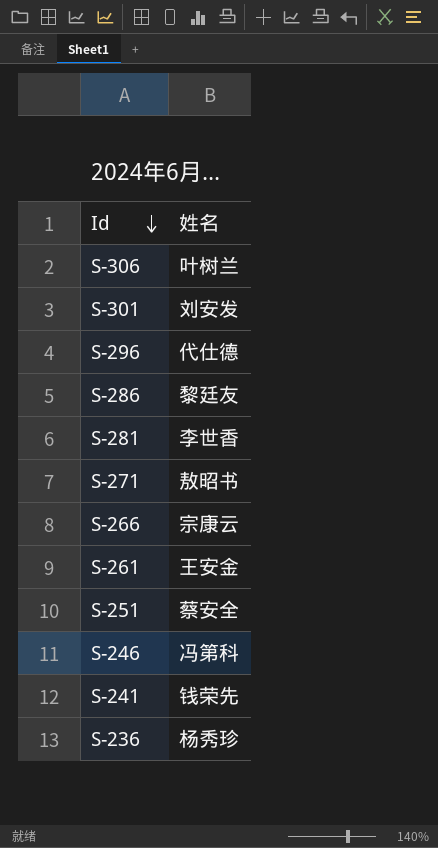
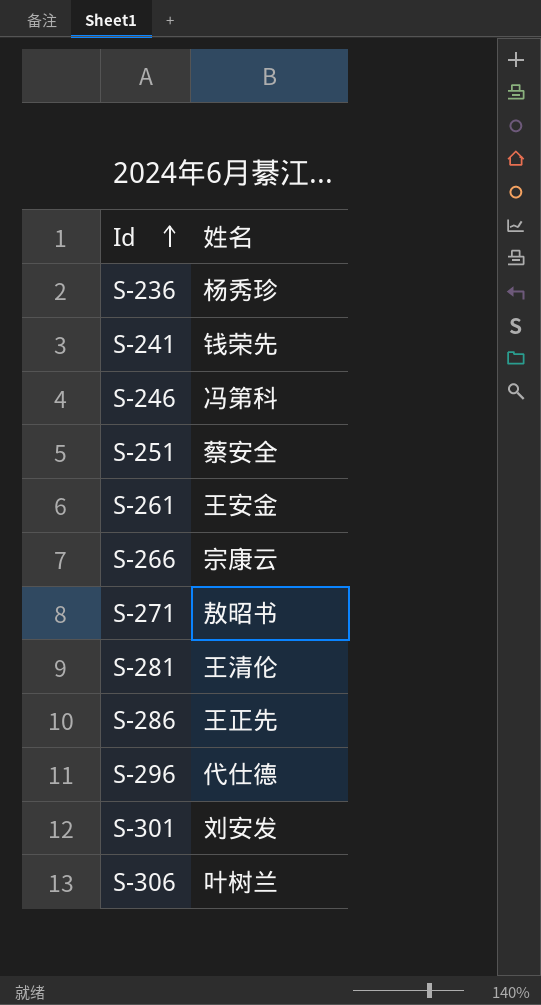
row order: Id descending -> Id ascending
S-281 | 姓名: 李世香 -> 王清伦
S-286 | 姓名: 黎廷友 -> 王正先

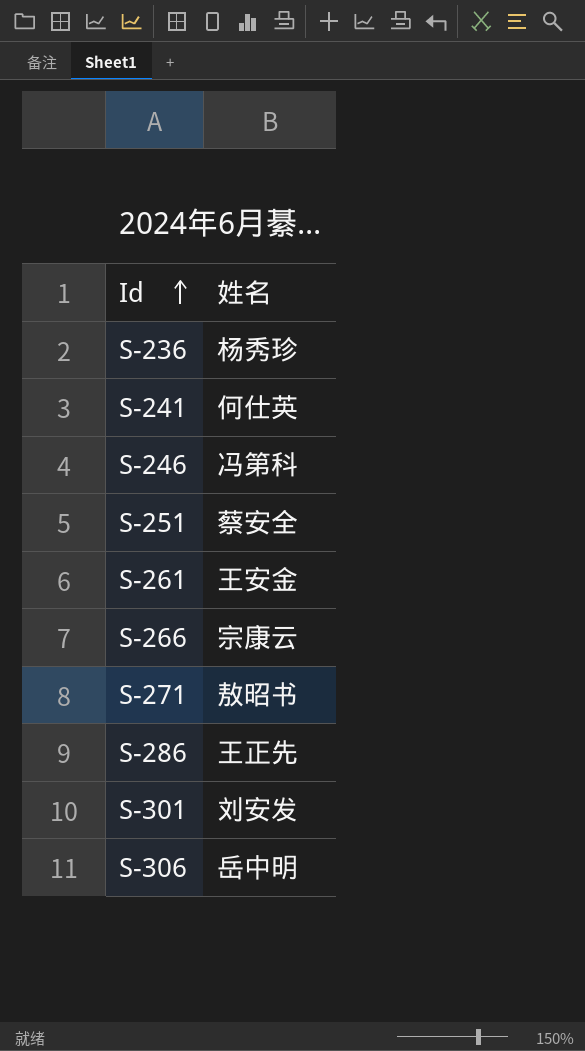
row S-281: 王清伦 -> none
row S-296: 代仕德 -> none
S-241 | 姓名: 钱荣先 -> 何仕英
S-306 | 姓名: 叶树兰 -> 岳中明

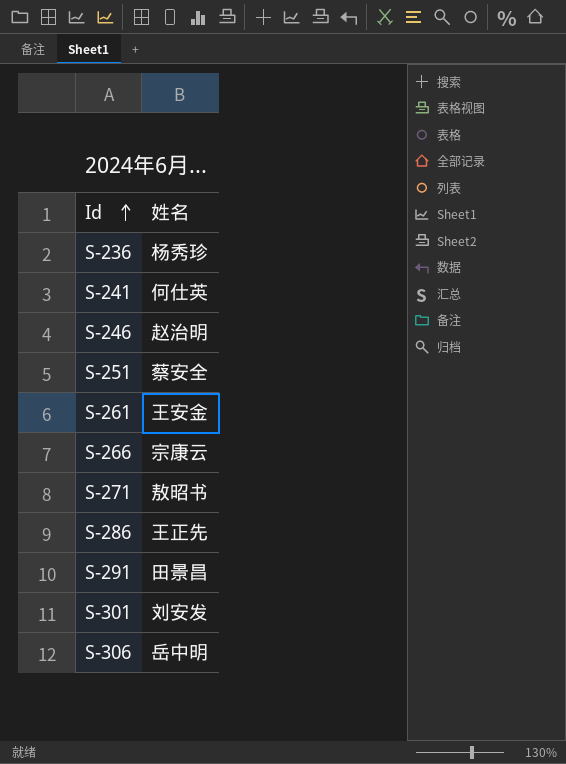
S-246 | 姓名: 冯第科 -> 赵治明
row S-291: none -> 田景昌

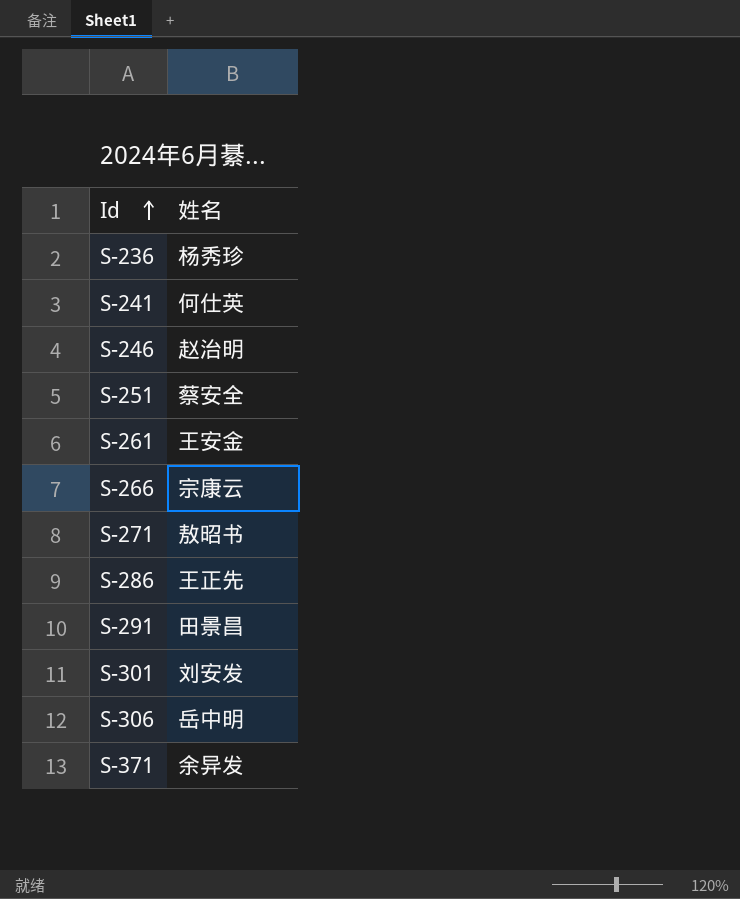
row S-371: none -> 余异发

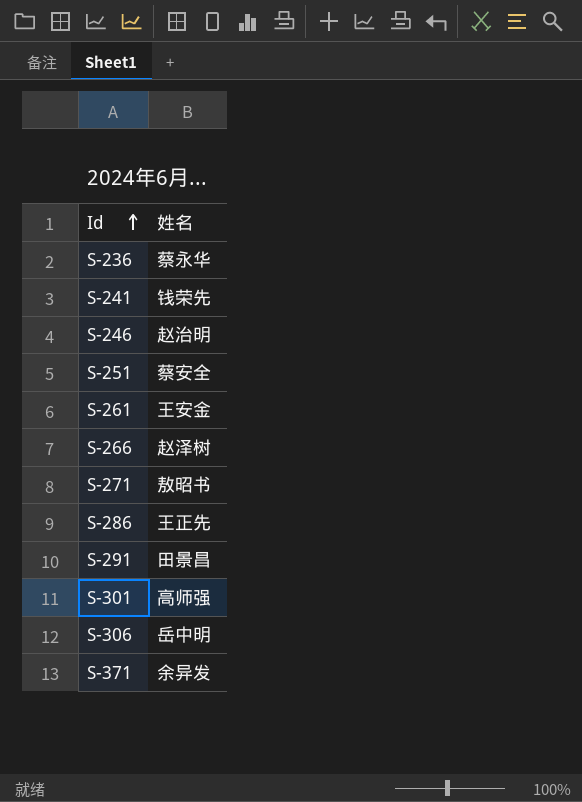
S-236 | 姓名: 杨秀珍 -> 蔡永华
S-241 | 姓名: 何仕英 -> 钱荣先
S-266 | 姓名: 宗康云 -> 赵泽树
S-301 | 姓名: 刘安发 -> 高师强

